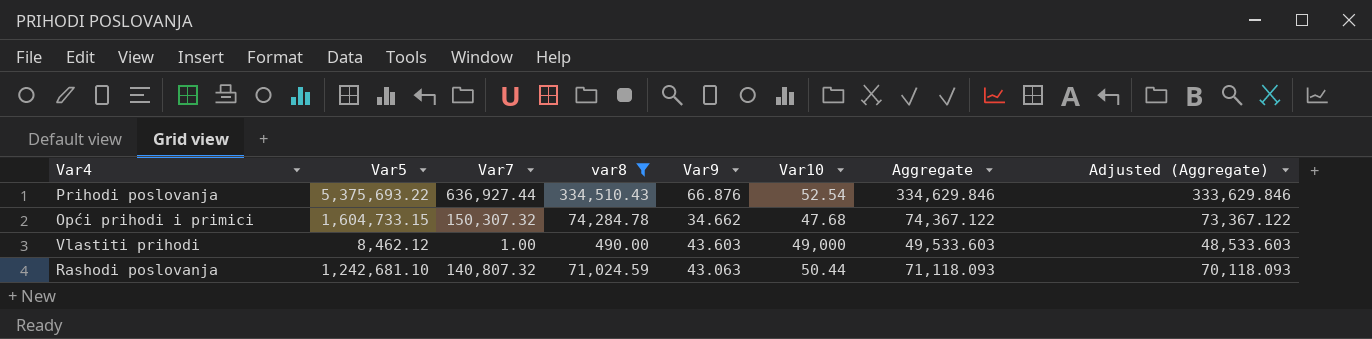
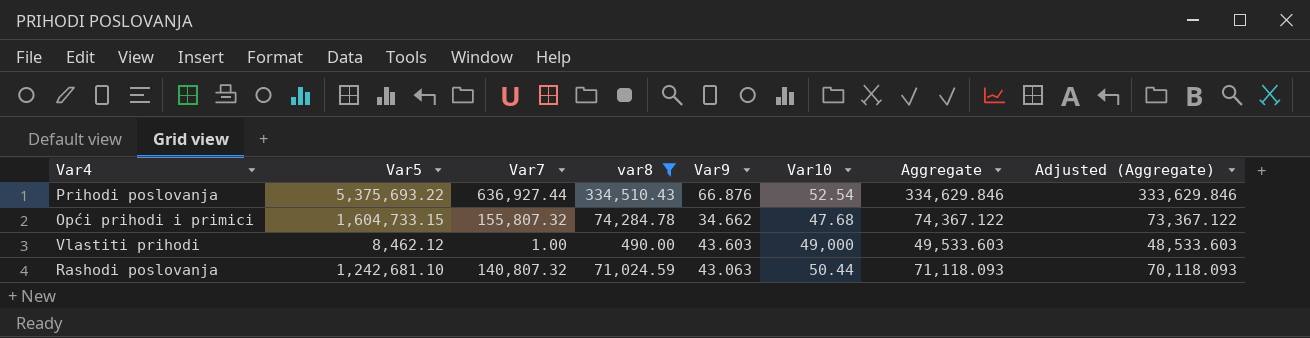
Opći prihodi i primici | Var7: 150,307.32 -> 155,807.32

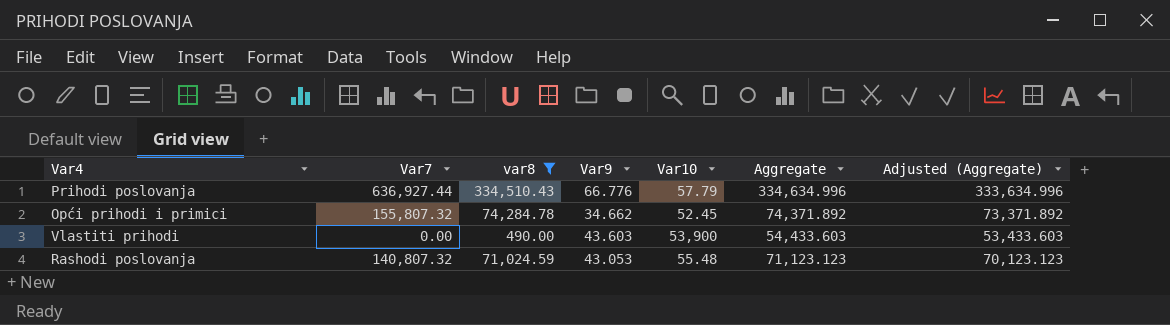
column Var5 | position: 2 -> none
Prihodi poslovanja | Var9: 66.876 -> 66.776
Prihodi poslovanja | Var10: 52.54 -> 57.79
Prihodi poslovanja | Aggregate: 334,629.846 -> 334,634.996
Prihodi poslovanja | Adjusted (Aggregate): 333,629.846 -> 333,634.996
Opći prihodi i primici | Var10: 47.68 -> 52.45
Opći prihodi i primici | Aggregate: 74,367.122 -> 74,371.892
Opći prihodi i primici | Adjusted (Aggregate): 73,367.122 -> 73,371.892
Vlastiti prihodi | Var7: 1.00 -> 0.00
Vlastiti prihodi | Var10: 49,000 -> 53,900
Vlastiti prihodi | Aggregate: 49,533.603 -> 54,433.603
Vlastiti prihodi | Adjusted (Aggregate): 48,533.603 -> 53,433.603
Rashodi poslovanja | Var9: 43.063 -> 43.053
Rashodi poslovanja | Var10: 50.44 -> 55.48
Rashodi poslovanja | Aggregate: 71,118.093 -> 71,123.123
Rashodi poslovanja | Adjusted (Aggregate): 70,118.093 -> 70,123.123

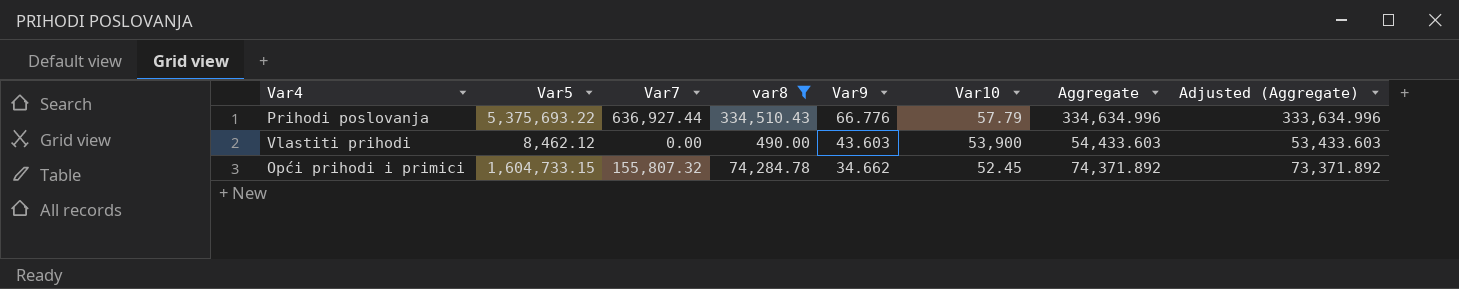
row order: none -> Var9 descending
column Var5 | position: none -> 2
row Rashodi poslovanja: 140,807.32 | 71,024.59 | 43.053 | 55.48 | 71,123.123 | 70,123.123 -> none

